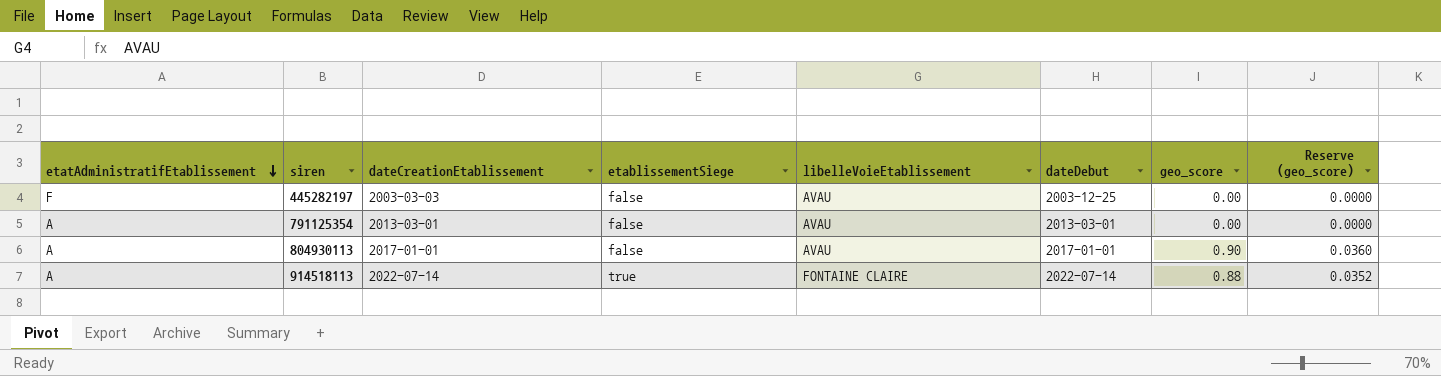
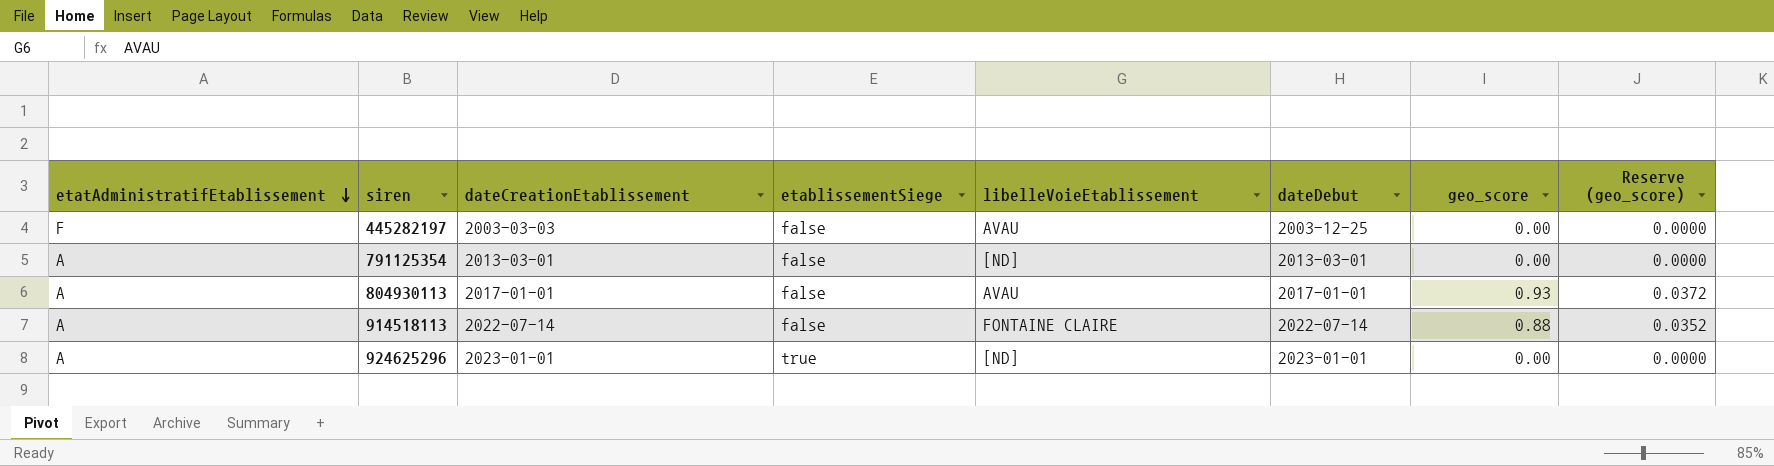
791125354 | libelleVoieEtablissement: AVAU -> [ND]
804930113 | geo_score: 0.90 -> 0.93
804930113 | Reserve (geo_score): 0.0360 -> 0.0372
914518113 | etablissementSiege: true -> false
row 924625296: none -> A | 2023-01-01 | true | [ND] | 2023-01-01 | 0.00 | 0.0000

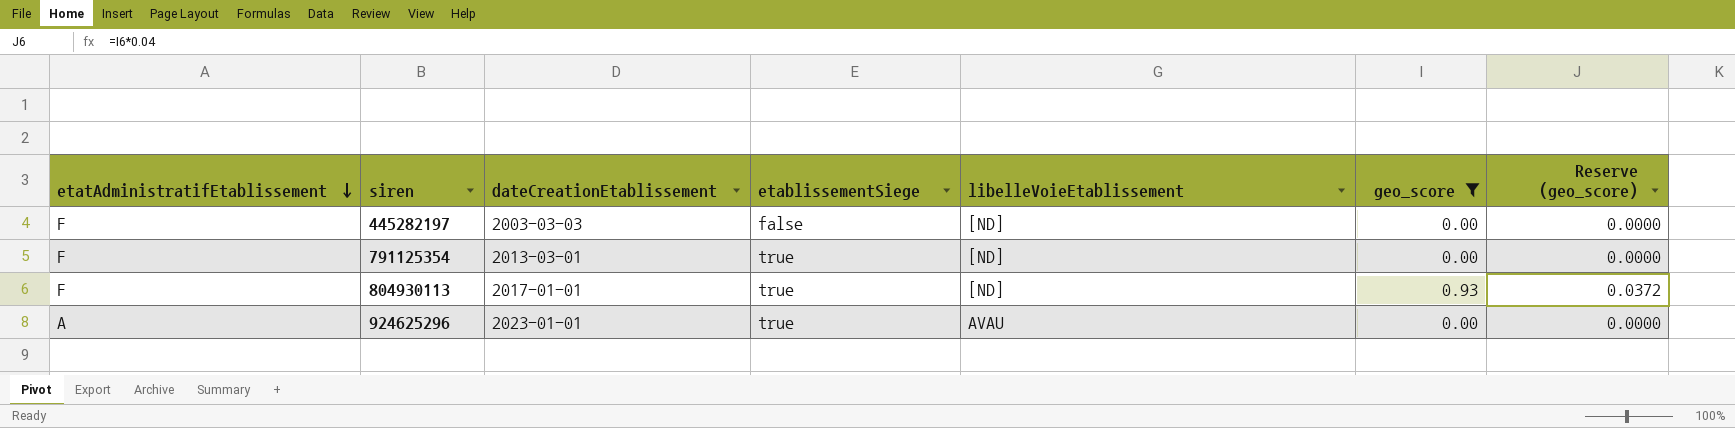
filter: none -> geo_score != 0.88
column dateDebut | position: 6 -> none
445282197 | libelleVoieEtablissement: AVAU -> [ND]
791125354 | etatAdministratifEtablissement: A -> F
791125354 | etablissementSiege: false -> true
804930113 | etatAdministratifEtablissement: A -> F
804930113 | etablissementSiege: false -> true
804930113 | libelleVoieEtablissement: AVAU -> [ND]
924625296 | libelleVoieEtablissement: [ND] -> AVAU

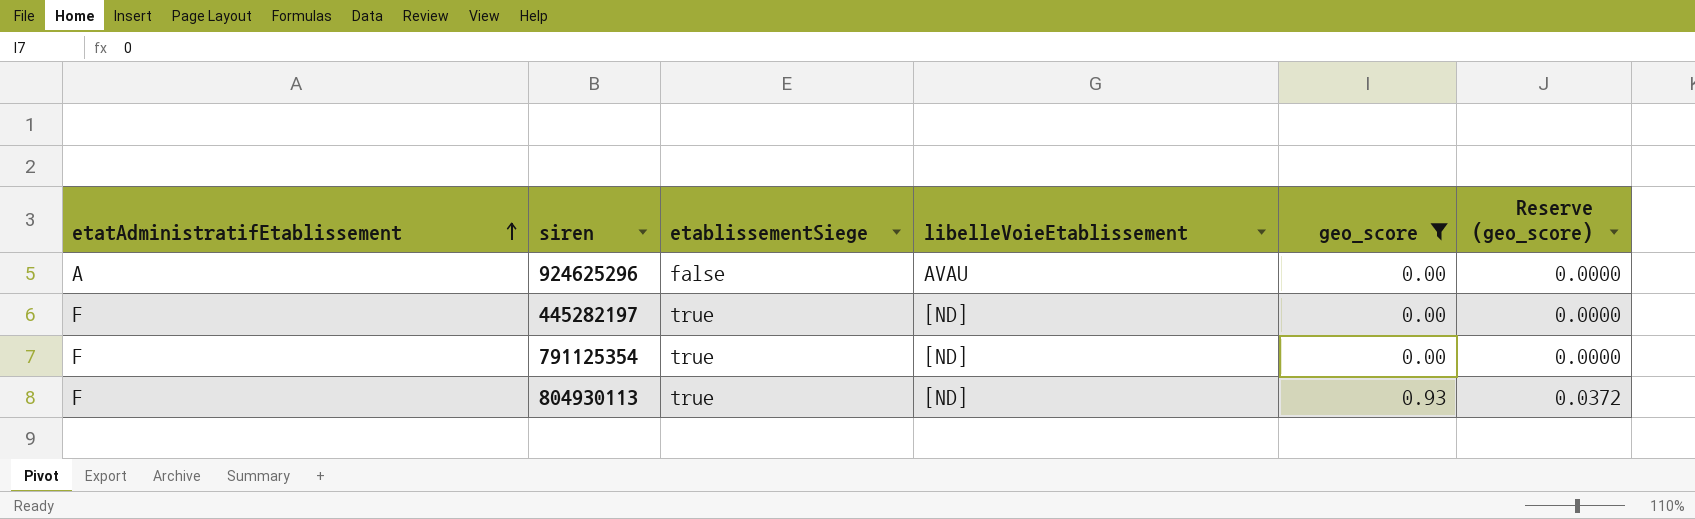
row order: etatAdministratifEtablissement descending -> etatAdministratifEtablissement ascending
column dateCreationEtablissement | position: 3 -> none
924625296 | etablissementSiege: true -> false
445282197 | etablissementSiege: false -> true

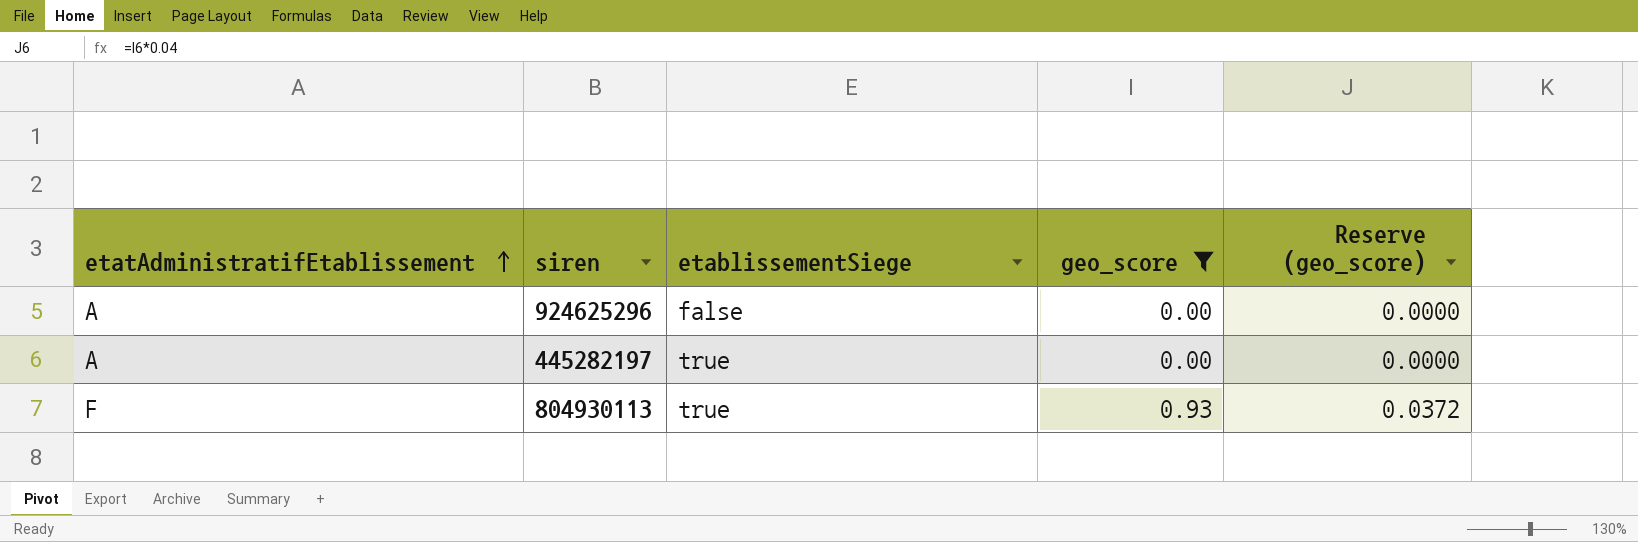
column libelleVoieEtablissement | position: 4 -> none
row 791125354: F | true | [ND] | 0.00 | 0.0000 -> none
445282197 | etatAdministratifEtablissement: F -> A

